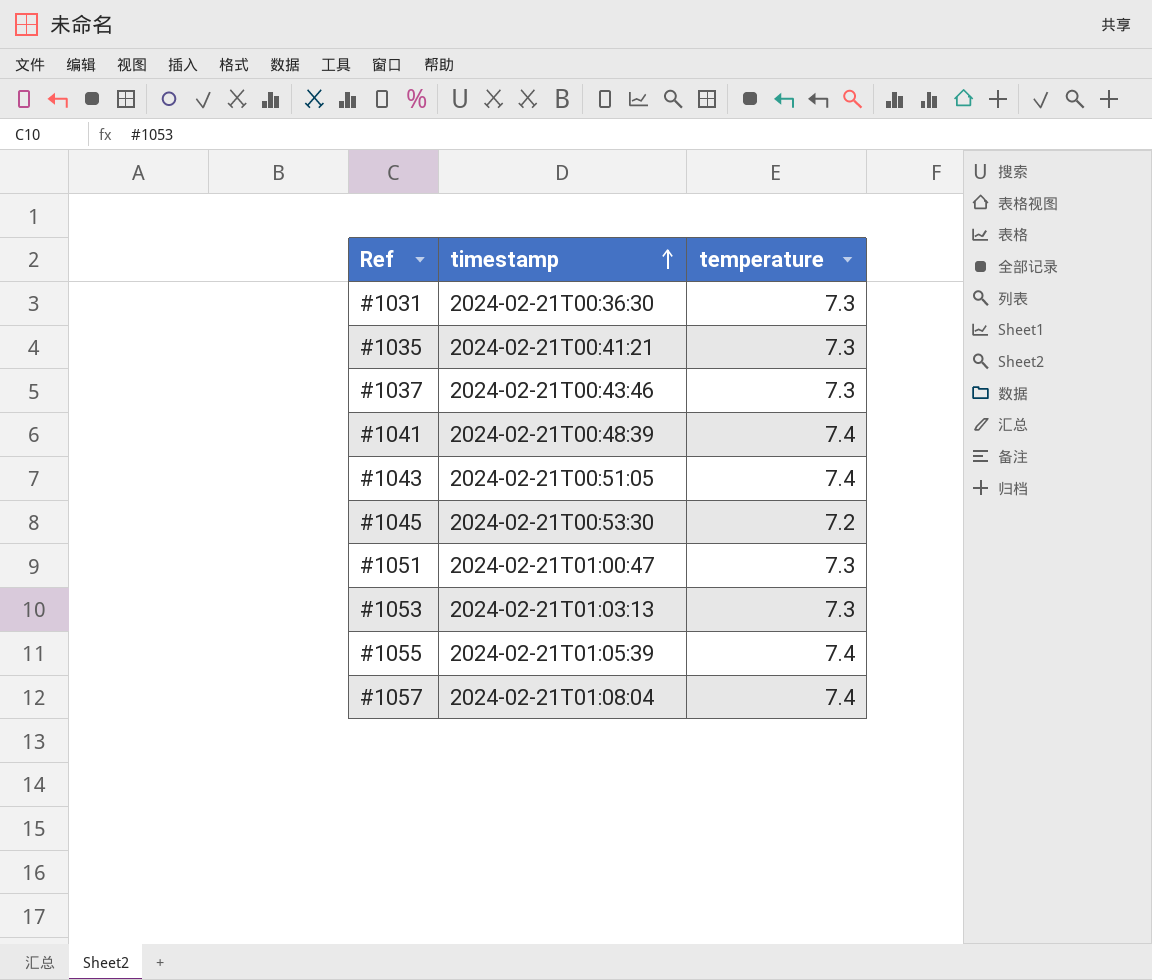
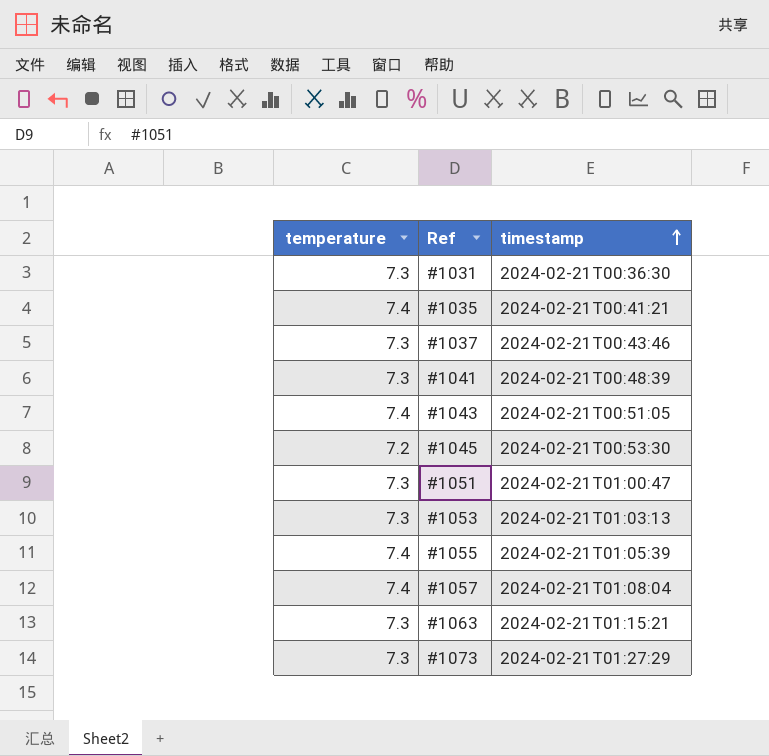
column temperature | position: 3 -> 1
#1035 | temperature: 7.3 -> 7.4
#1041 | temperature: 7.4 -> 7.3
row #1063: none -> 7.3 | 2024-02-21T01:15:21
row #1073: none -> 7.3 | 2024-02-21T01:27:29

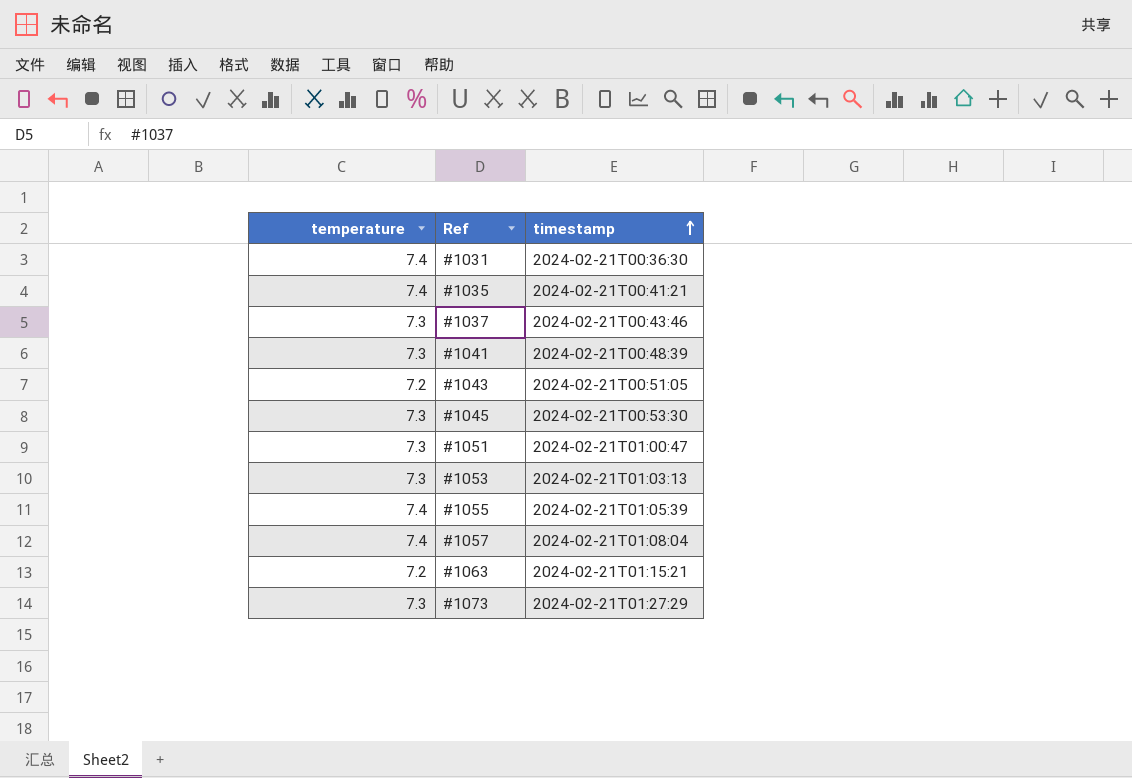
#1031 | temperature: 7.3 -> 7.4
#1043 | temperature: 7.4 -> 7.2
#1045 | temperature: 7.2 -> 7.3
#1063 | temperature: 7.3 -> 7.2

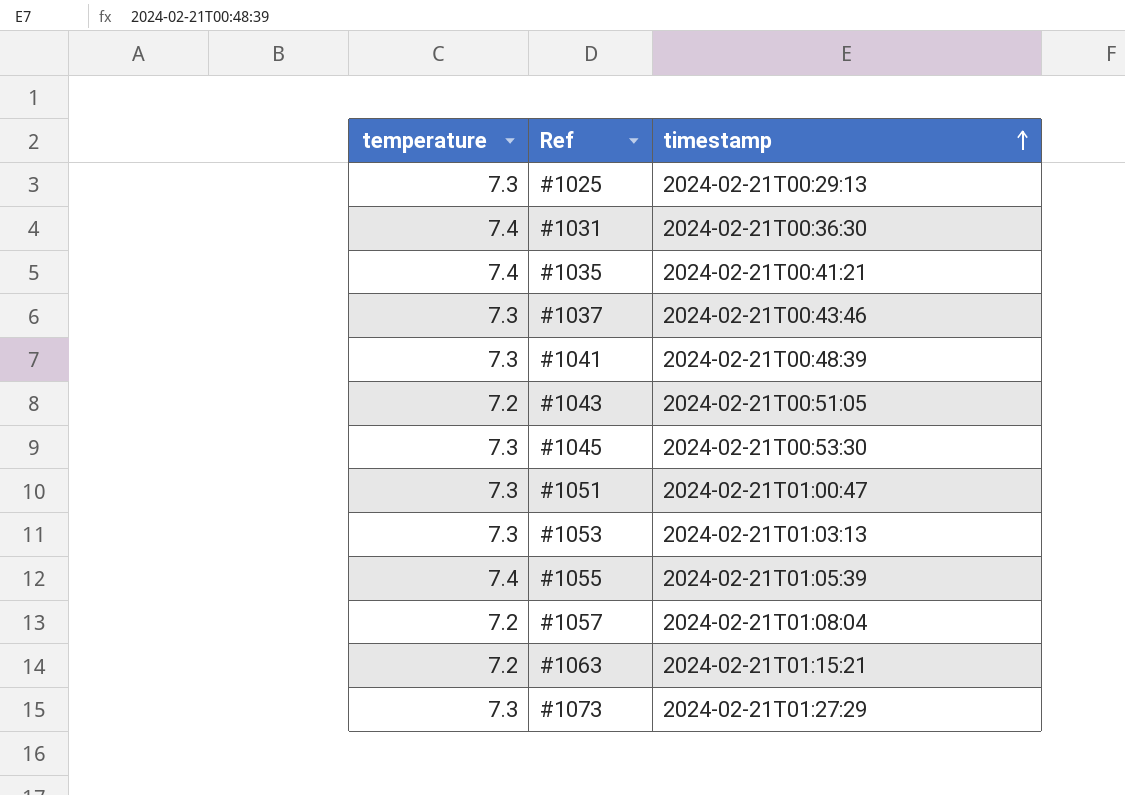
row #1025: none -> 7.3 | 2024-02-21T00:29:13
#1057 | temperature: 7.4 -> 7.2

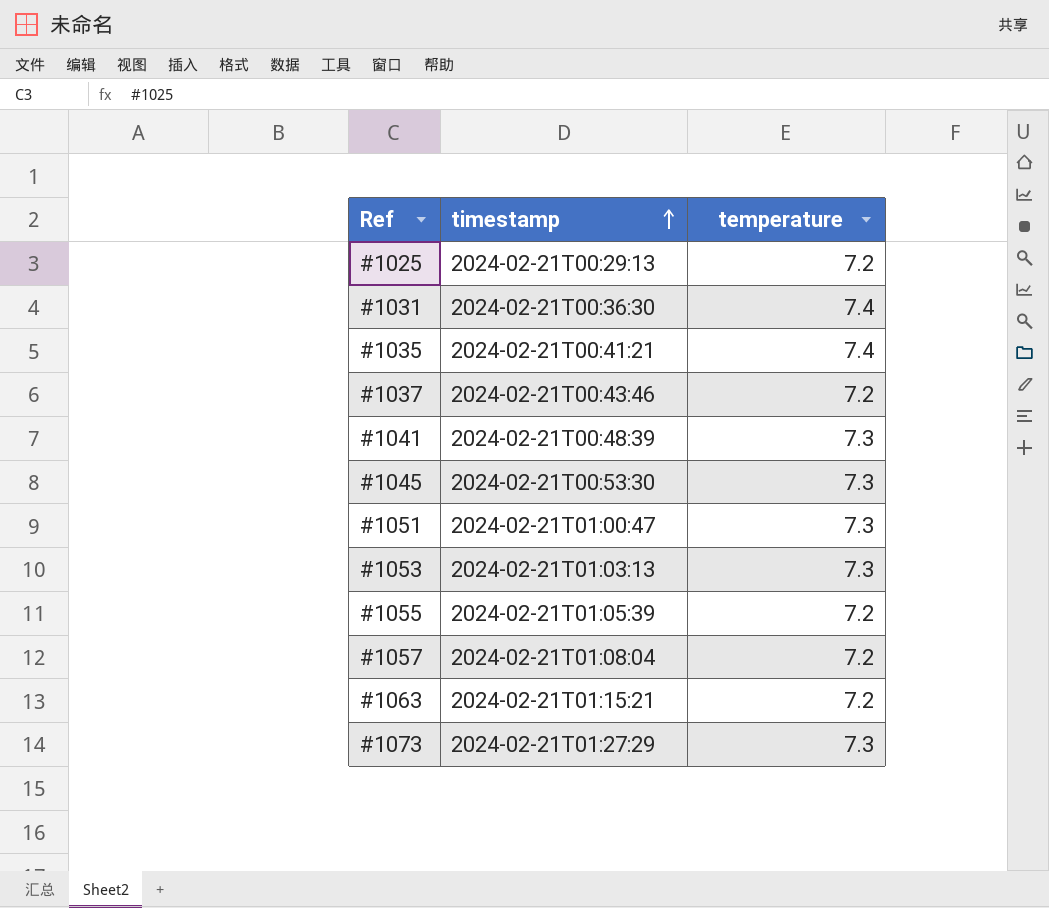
column temperature | position: 1 -> 3
row #1043: 7.2 | 2024-02-21T00:51:05 -> none
#1025 | temperature: 7.3 -> 7.2
#1037 | temperature: 7.3 -> 7.2
#1055 | temperature: 7.4 -> 7.2

